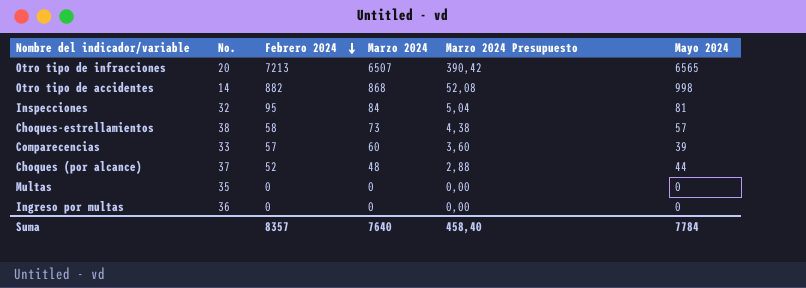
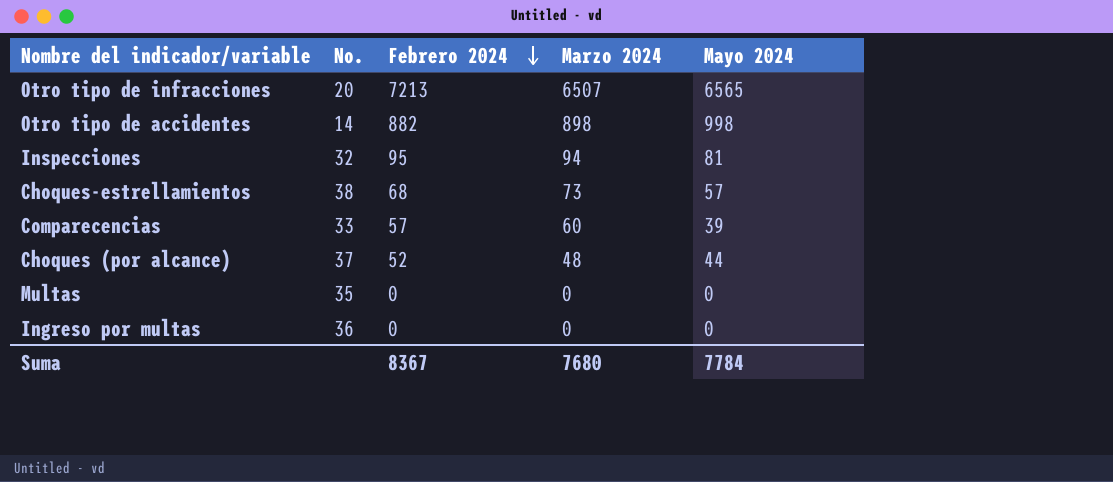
column Marzo 2024 Presupuesto | formula: [Marzo 2024] * 0,06 -> none
Otro tipo de accidentes | Marzo 2024: 868 -> 898
Inspecciones | Marzo 2024: 84 -> 94
Choques-estrellamientos | Febrero 2024: 58 -> 68
Suma | Febrero 2024: 8357 -> 8367
Suma | Marzo 2024: 7640 -> 7680

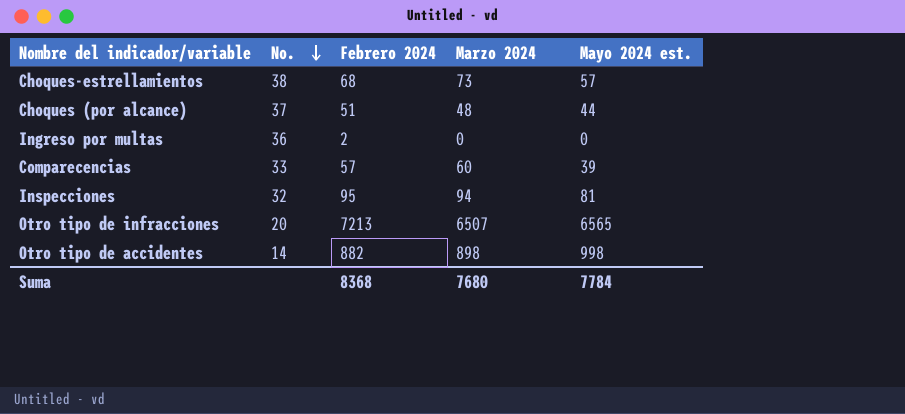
row order: Febrero 2024 descending -> No. descending
column name: Mayo 2024 -> Mayo 2024 est.
row Multas: 35 | 0 | 0 | 0 -> none
Choques (por alcance) | Febrero 2024: 52 -> 51
Ingreso por multas | Febrero 2024: 0 -> 2
Suma | Febrero 2024: 8367 -> 8368

